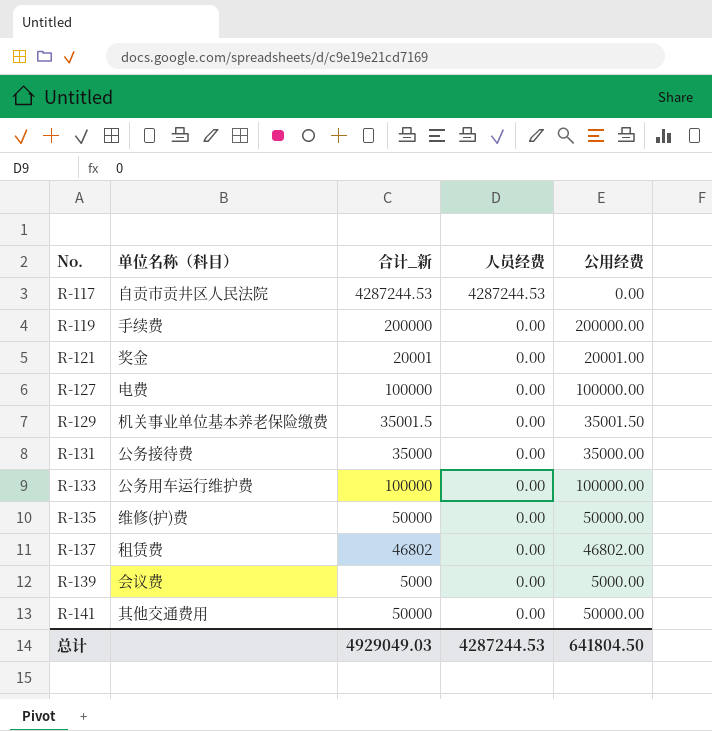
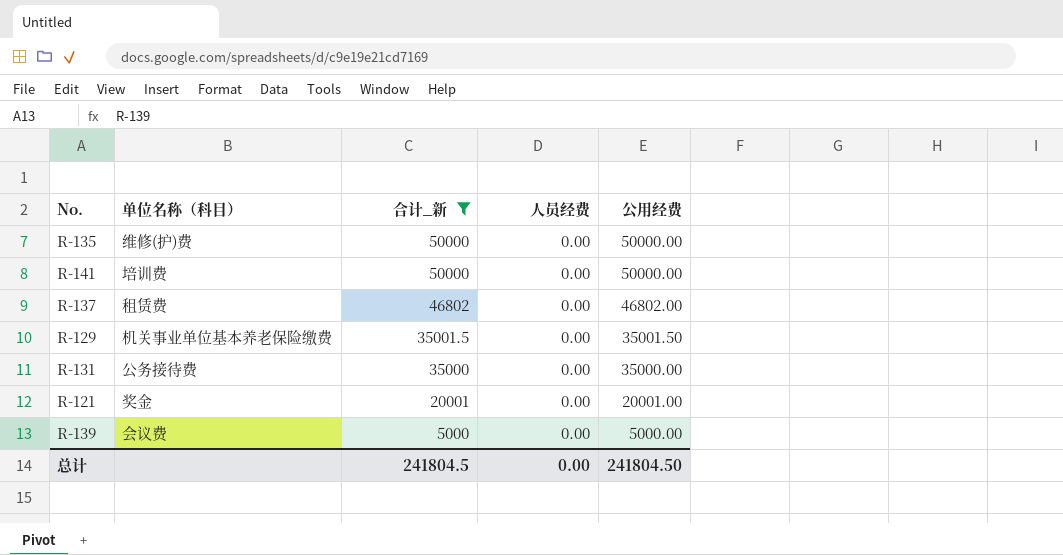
filter: none -> 合计_新 <= 50000
row order: No. ascending -> 合计_新 descending
R-141 | 单位名称（科目）: 其他交通费用 -> 培训费
总计 | 合计_新: 4929049.03 -> 241804.5
总计 | 人员经费: 4287244.53 -> 0.00
总计 | 公用经费: 641804.50 -> 241804.50

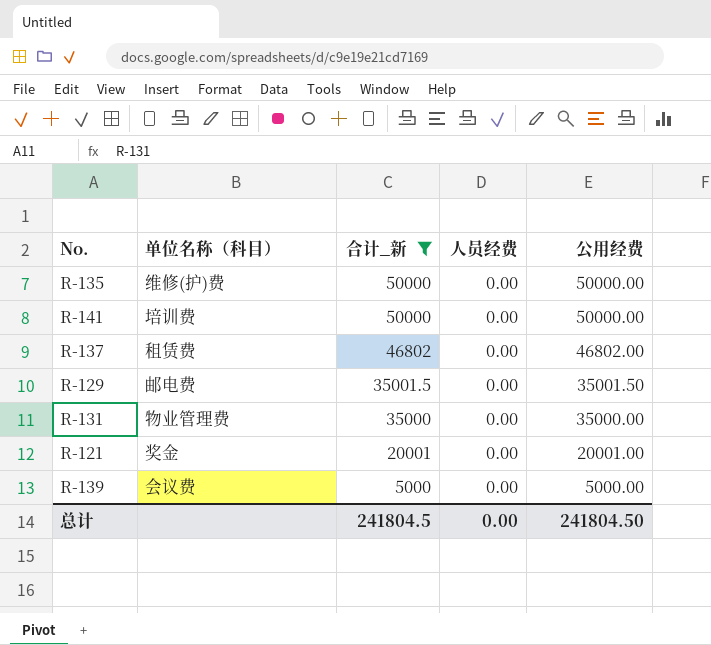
R-129 | 单位名称（科目）: 机关事业单位基本养老保险缴费 -> 邮电费
R-131 | 单位名称（科目）: 公务接待费 -> 物业管理费

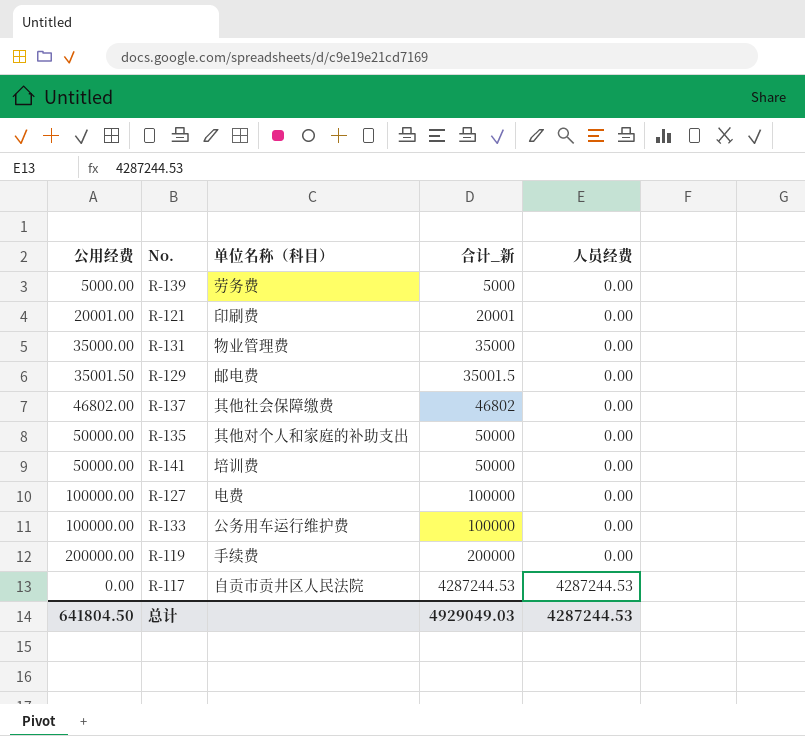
filter: 合计_新 <= 50000 -> none
row order: 合计_新 descending -> 合计_新 ascending
column 公用经费 | position: 5 -> 1
R-139 | 单位名称（科目）: 会议费 -> 劳务费
R-121 | 单位名称（科目）: 奖金 -> 印刷费
R-137 | 单位名称（科目）: 租赁费 -> 其他社会保障缴费
R-135 | 单位名称（科目）: 维修(护)费 -> 其他对个人和家庭的补助支出
总计 | 公用经费: 241804.50 -> 641804.50
总计 | 合计_新: 241804.5 -> 4929049.03
总计 | 人员经费: 0.00 -> 4287244.53

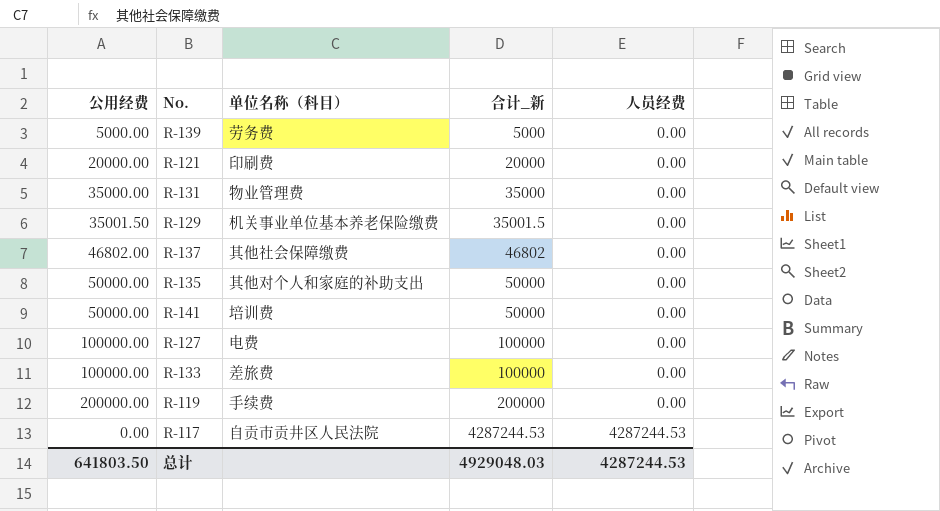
R-121 | 公用经费: 20001.00 -> 20000.00
R-121 | 合计_新: 20001 -> 20000
R-129 | 单位名称（科目）: 邮电费 -> 机关事业单位基本养老保险缴费
R-133 | 单位名称（科目）: 公务用车运行维护费 -> 差旅费
总计 | 公用经费: 641804.50 -> 641803.50
总计 | 合计_新: 4929049.03 -> 4929048.03

